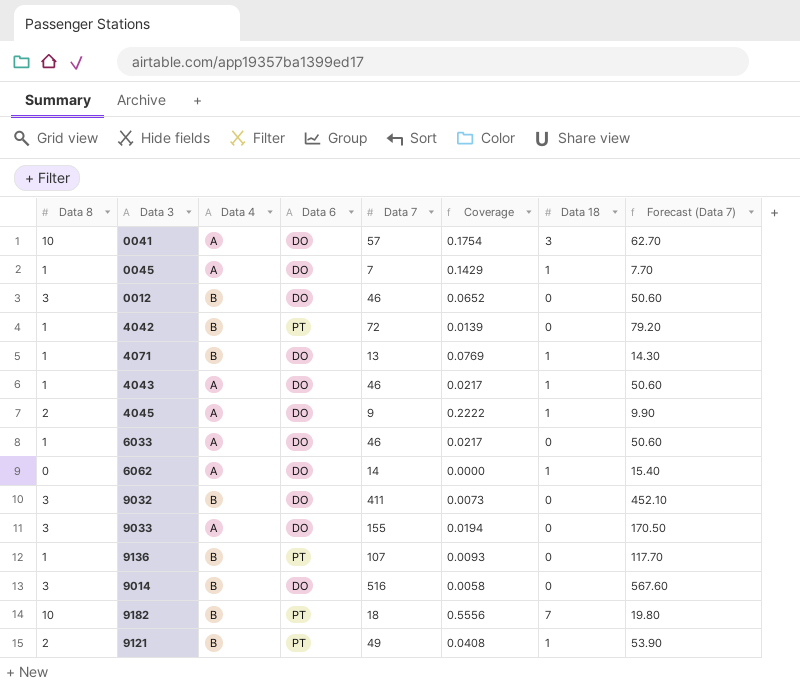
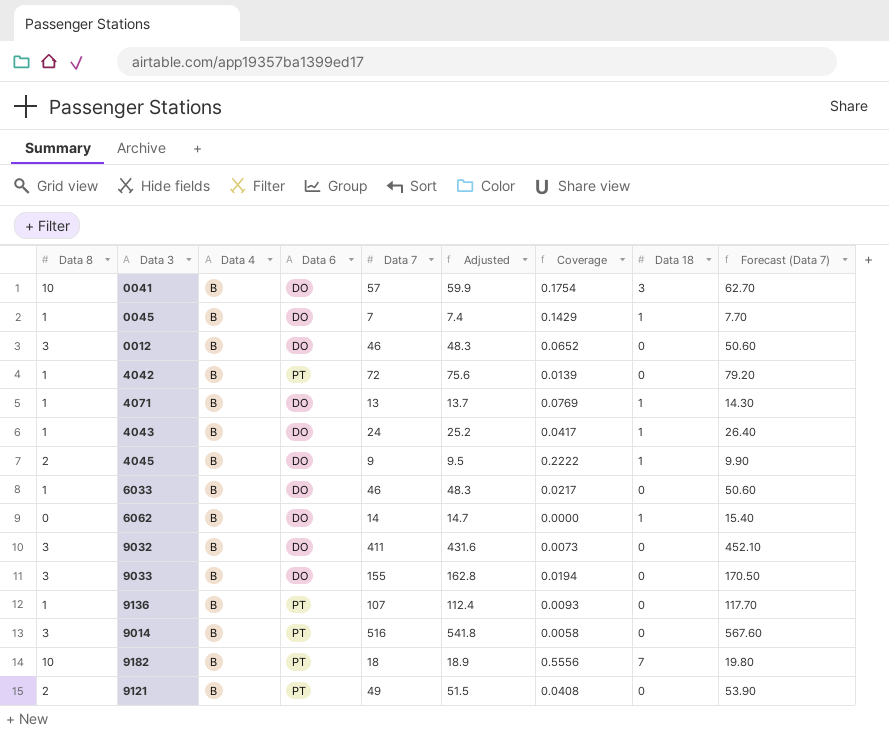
column Adjusted | formula: none -> [Data 7] * 1.05
0041 | Data 4: A -> B
0045 | Data 4: A -> B
4043 | Data 4: A -> B
4043 | Data 7: 46 -> 24
4043 | Coverage: 0.0217 -> 0.0417
4043 | Forecast (Data 7): 50.60 -> 26.40
4045 | Data 4: A -> B
6033 | Data 4: A -> B
6062 | Data 4: A -> B
9033 | Data 4: A -> B
9014 | Data 6: DO -> PT
9121 | Data 18: 1 -> 0

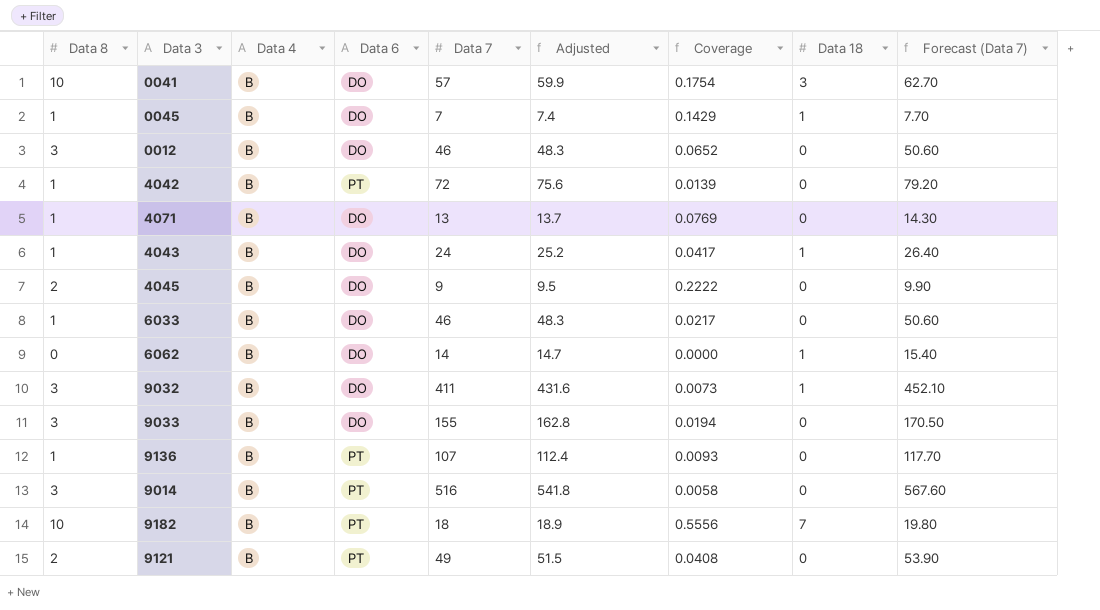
4071 | Data 18: 1 -> 0
4045 | Data 18: 1 -> 0
9032 | Data 18: 0 -> 1

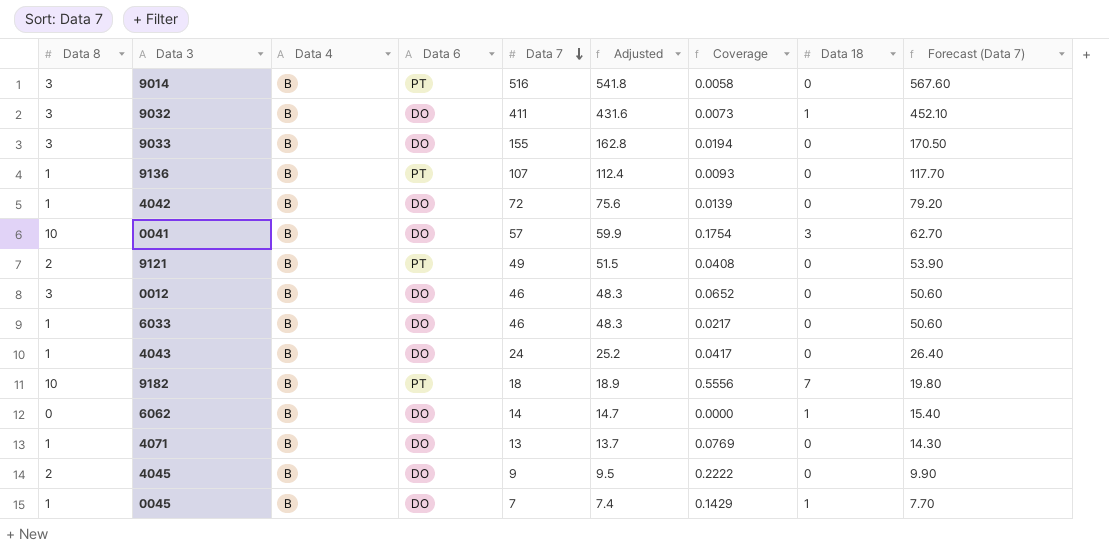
row order: none -> Data 7 descending
4042 | Data 6: PT -> DO
4043 | Data 18: 1 -> 0

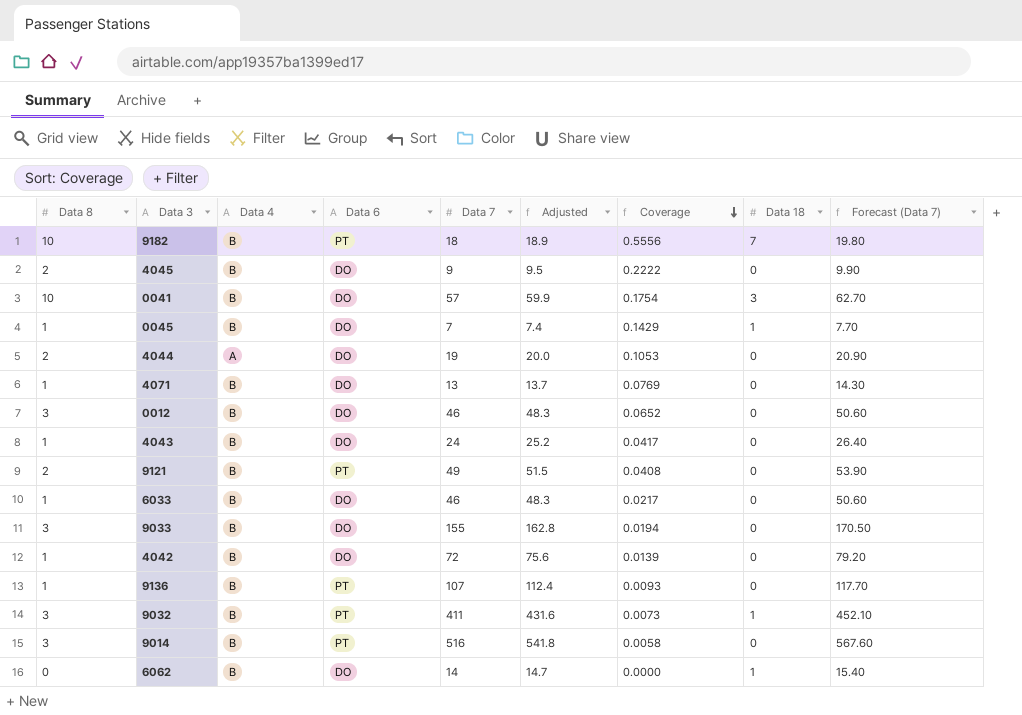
row order: Data 7 descending -> Coverage descending
row 4044: none -> 2 | A | DO | 19 | 20.0 | 0.1053 | 0 | 20.90
9032 | Data 6: DO -> PT

